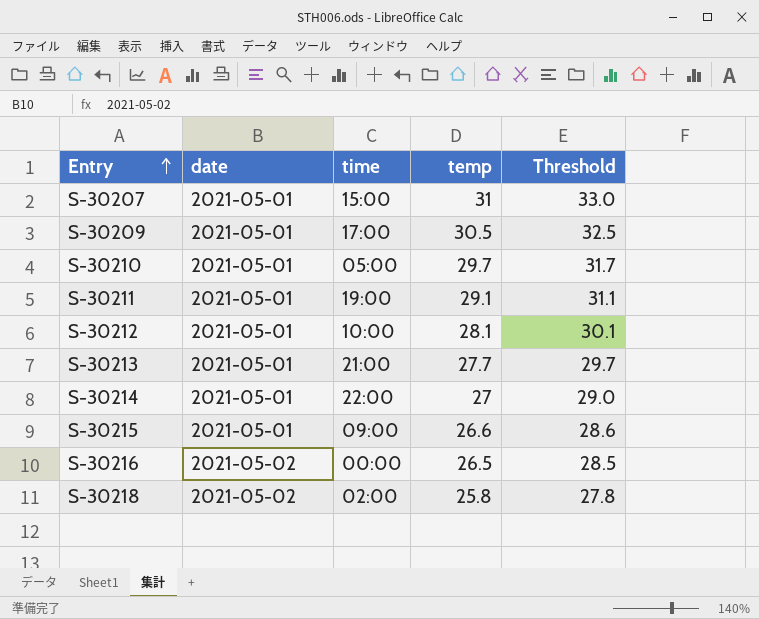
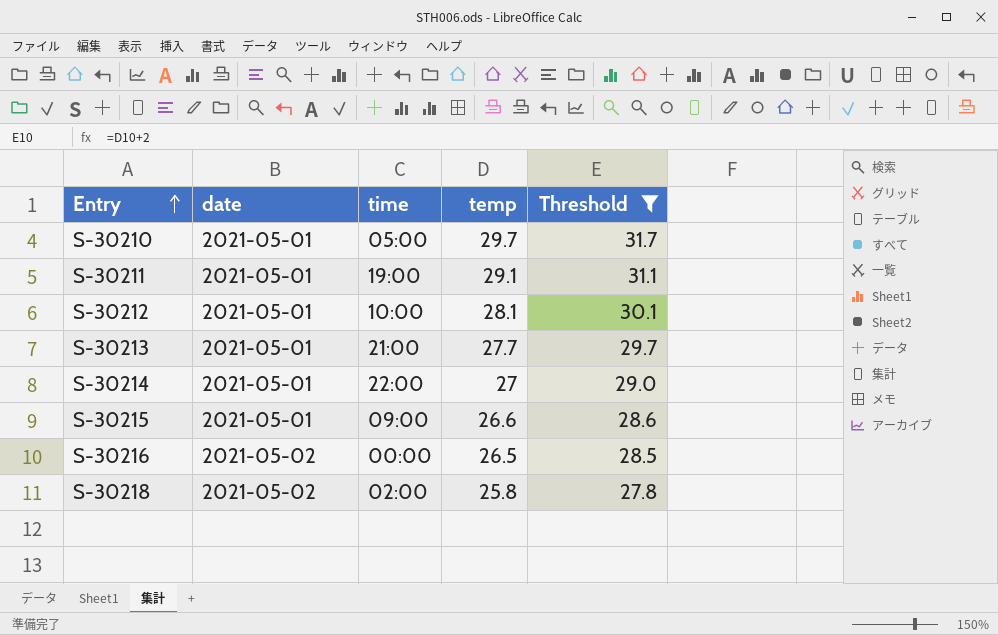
filter: none -> Threshold <= 31.7

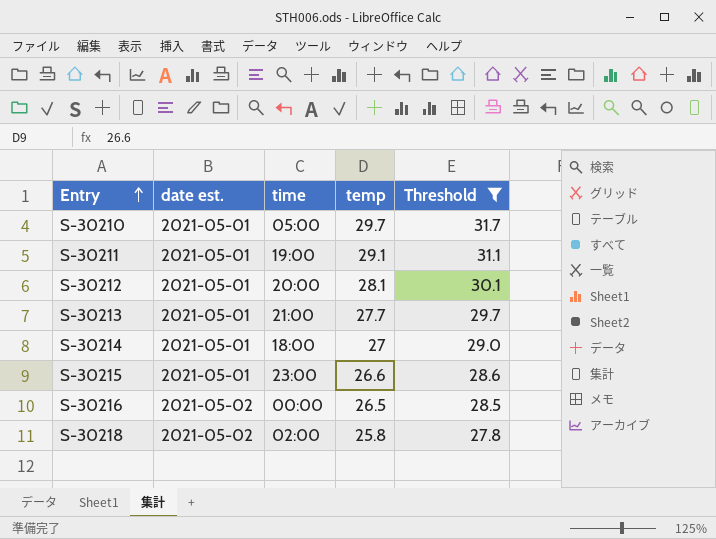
column name: date -> date est.
S-30212 | time: 10:00 -> 20:00
S-30214 | time: 22:00 -> 18:00
S-30215 | time: 09:00 -> 23:00

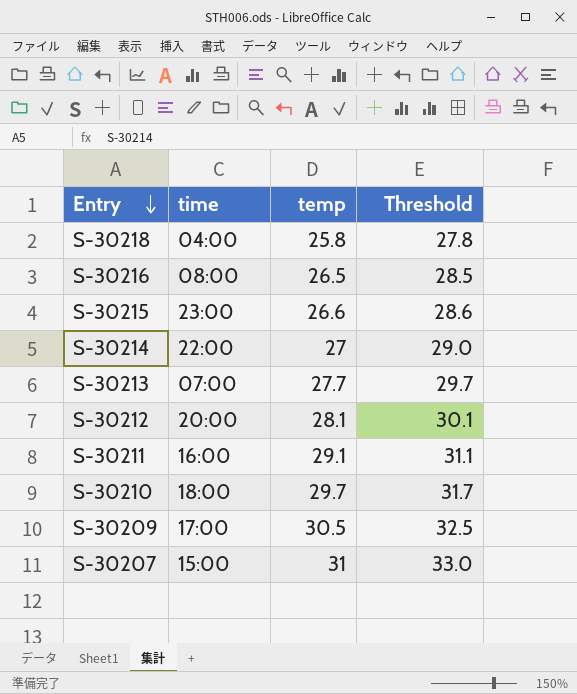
filter: Threshold <= 31.7 -> none
row order: Entry ascending -> Entry descending
column date est. | position: 2 -> none
S-30218 | time: 02:00 -> 04:00
S-30216 | time: 00:00 -> 08:00
S-30214 | time: 18:00 -> 22:00
S-30213 | time: 21:00 -> 07:00
S-30211 | time: 19:00 -> 16:00
S-30210 | time: 05:00 -> 18:00

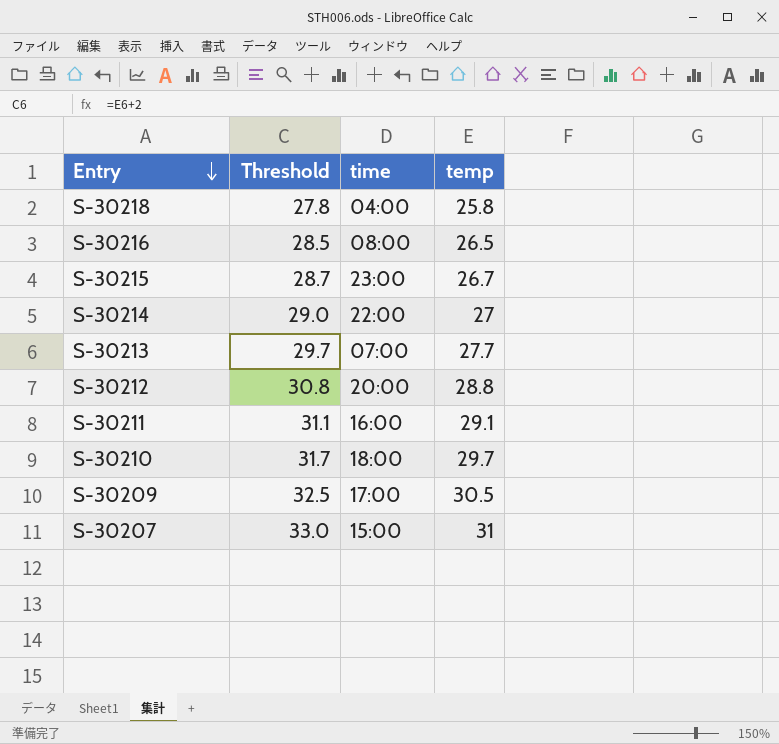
column Threshold | position: 4 -> 2
S-30215 | Threshold: 28.6 -> 28.7
S-30215 | temp: 26.6 -> 26.7
S-30212 | Threshold: 30.1 -> 30.8
S-30212 | temp: 28.1 -> 28.8

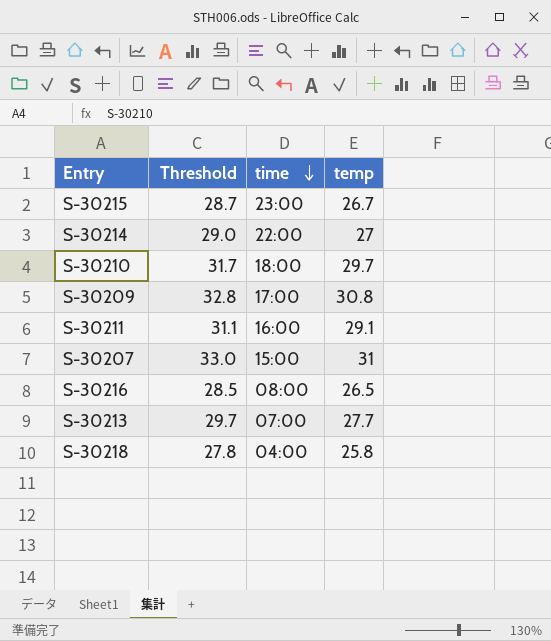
row order: Entry descending -> time descending
row S-30212: 30.8 | 20:00 | 28.8 -> none
S-30209 | Threshold: 32.5 -> 32.8
S-30209 | temp: 30.5 -> 30.8

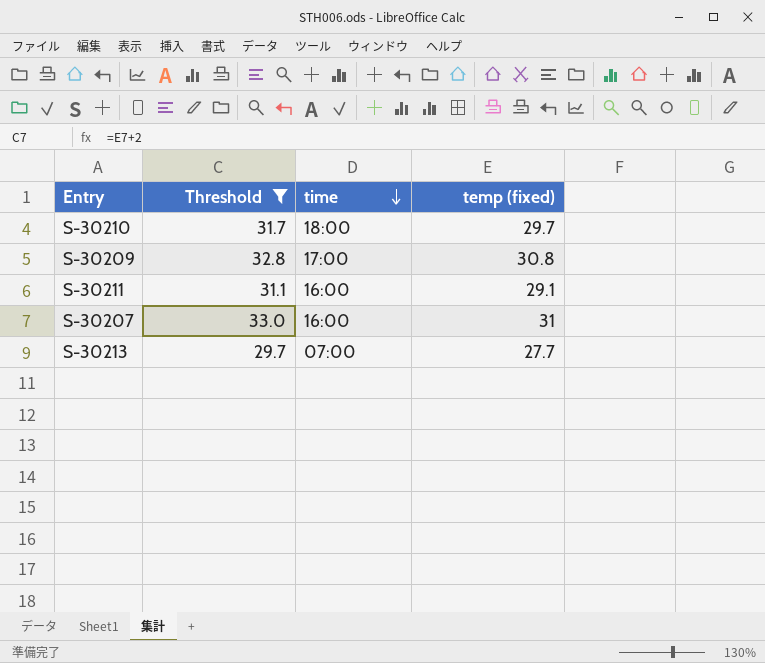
filter: none -> Threshold >= 29.7
column name: temp -> temp (fixed)
S-30207 | time: 15:00 -> 16:00

